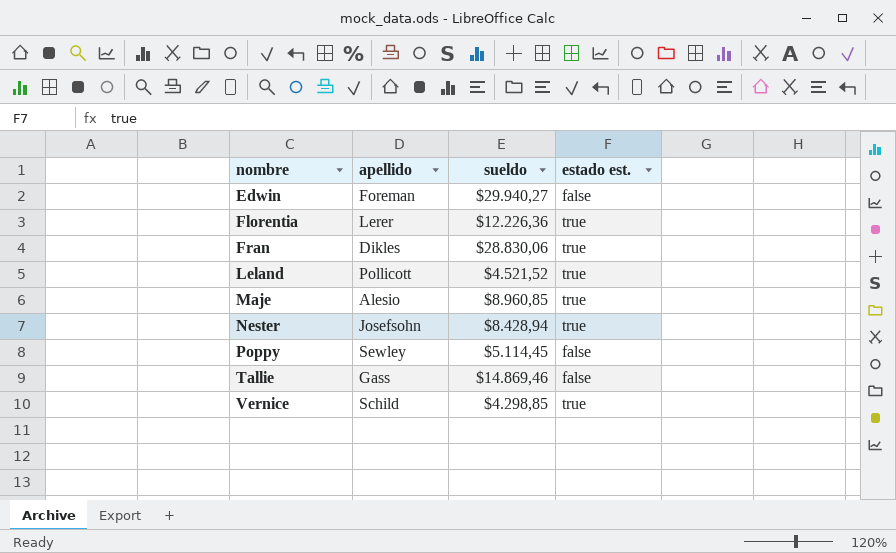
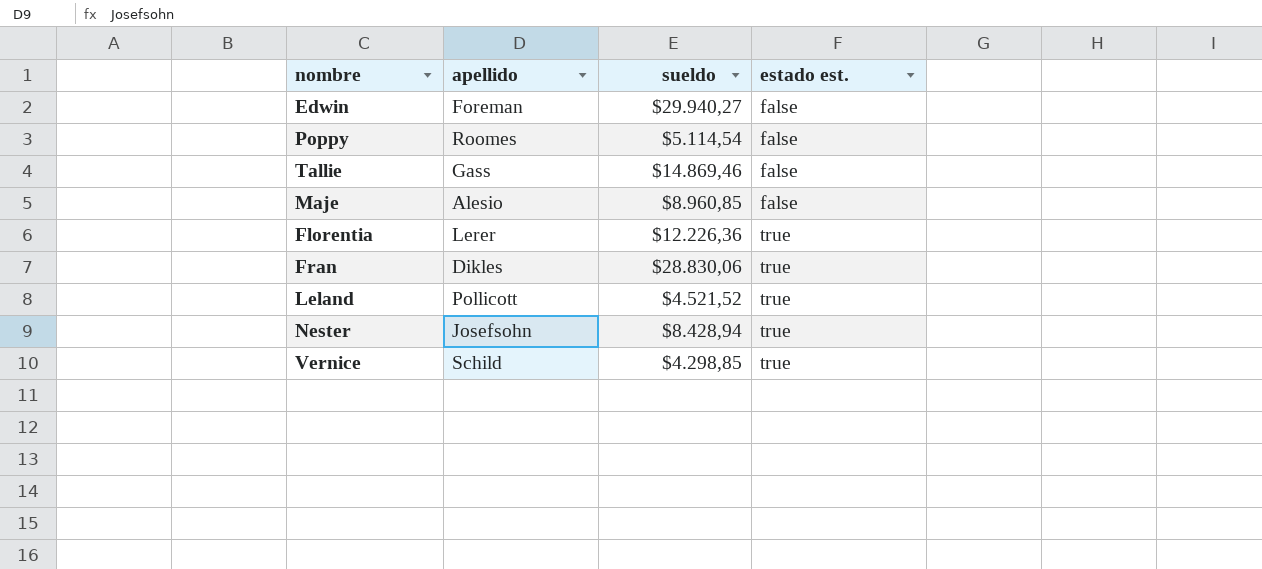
row order: nombre ascending -> estado est. ascending
Poppy | apellido: Sewley -> Roomes
Poppy | sueldo: $5.114,45 -> $5.114,54
Maje | estado est.: true -> false

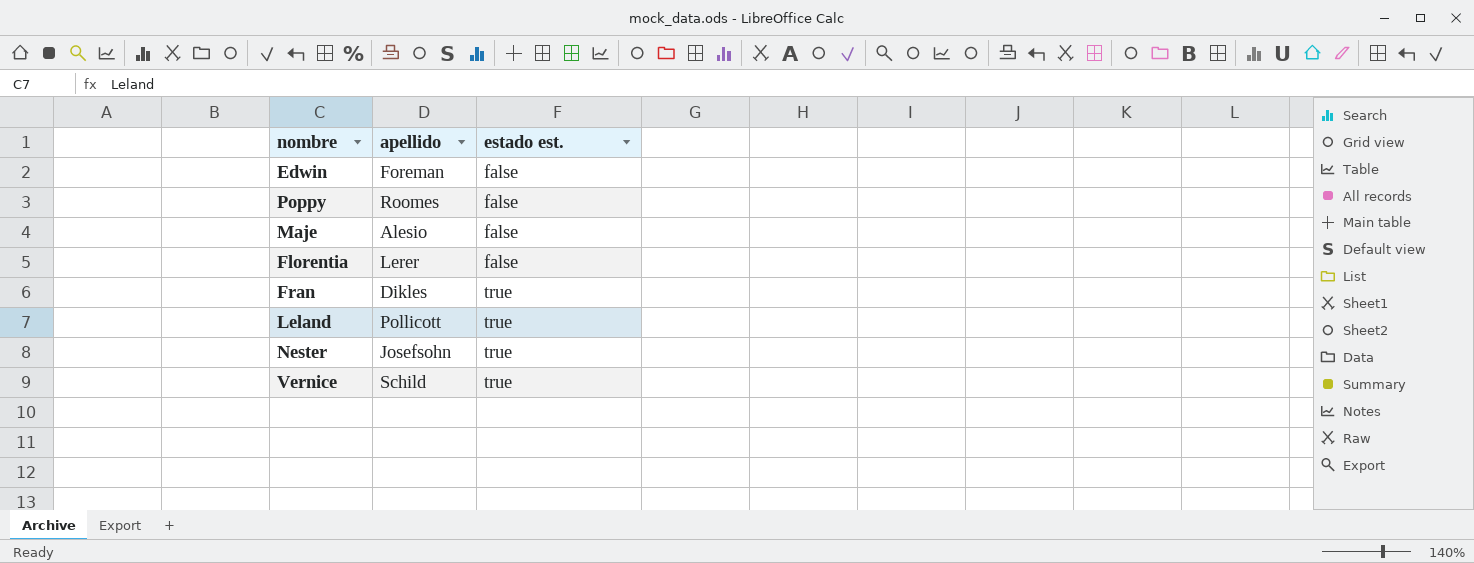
column sueldo | position: 3 -> none
row Tallie: Gass | $14.869,46 | false -> none
Florentia | estado est.: true -> false

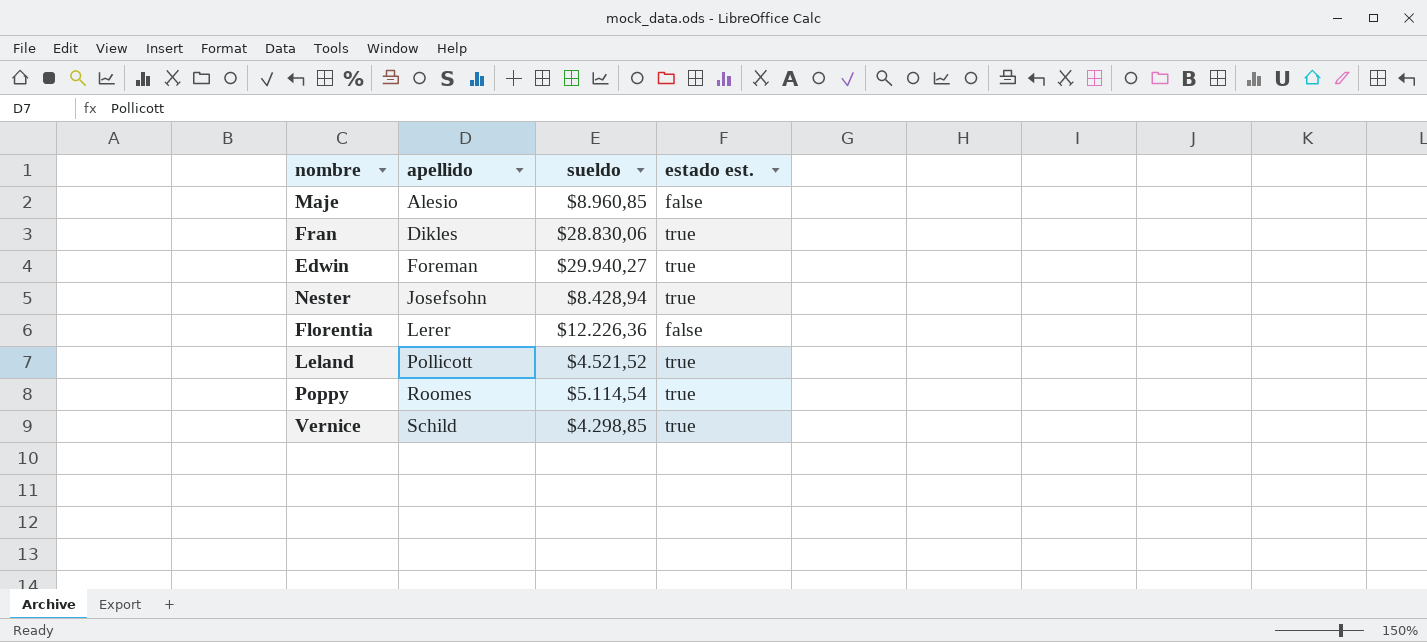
row order: estado est. ascending -> apellido ascending
column sueldo | position: none -> 3
Edwin | estado est.: false -> true
Poppy | estado est.: false -> true

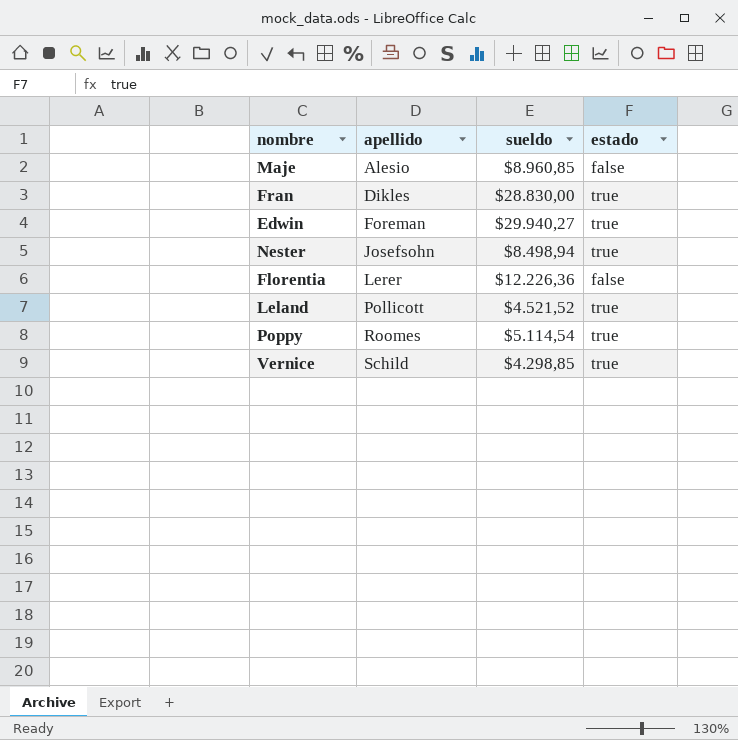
column name: estado est. -> estado
Fran | sueldo: $28.830,06 -> $28.830,00
Nester | sueldo: $8.428,94 -> $8.498,94

